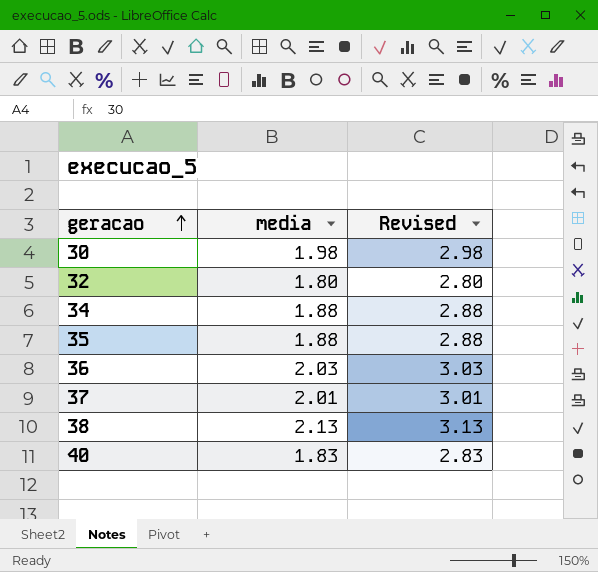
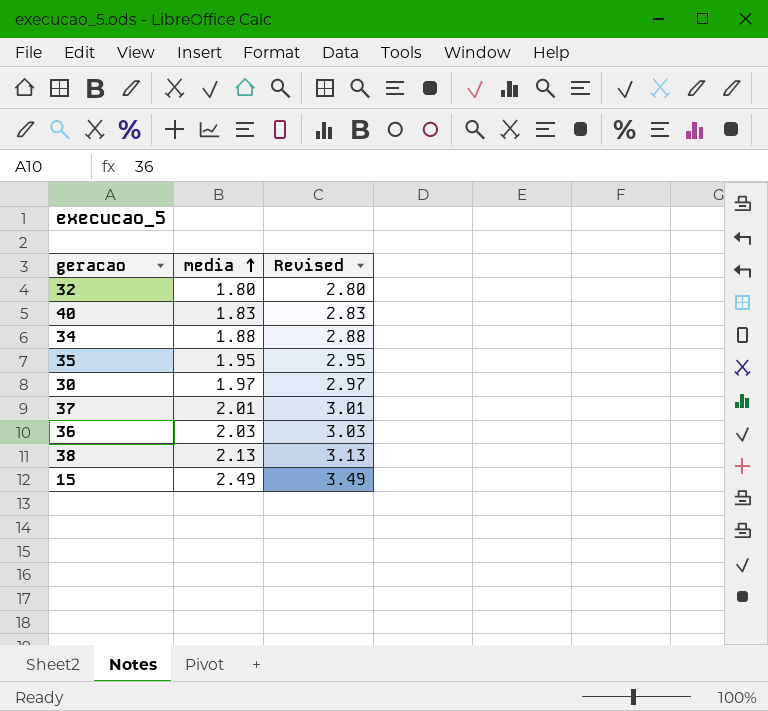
row order: geracao ascending -> media ascending
35 | media: 1.88 -> 1.95
35 | Revised: 2.88 -> 2.95
30 | media: 1.98 -> 1.97
30 | Revised: 2.98 -> 2.97
row 15: none -> 2.49 | 3.49

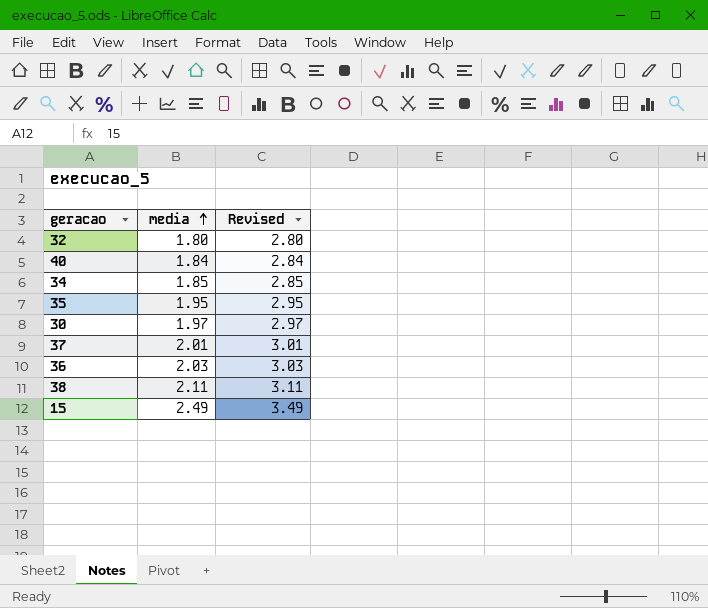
40 | media: 1.83 -> 1.84
40 | Revised: 2.83 -> 2.84
34 | media: 1.88 -> 1.85
34 | Revised: 2.88 -> 2.85
38 | media: 2.13 -> 2.11
38 | Revised: 3.13 -> 3.11

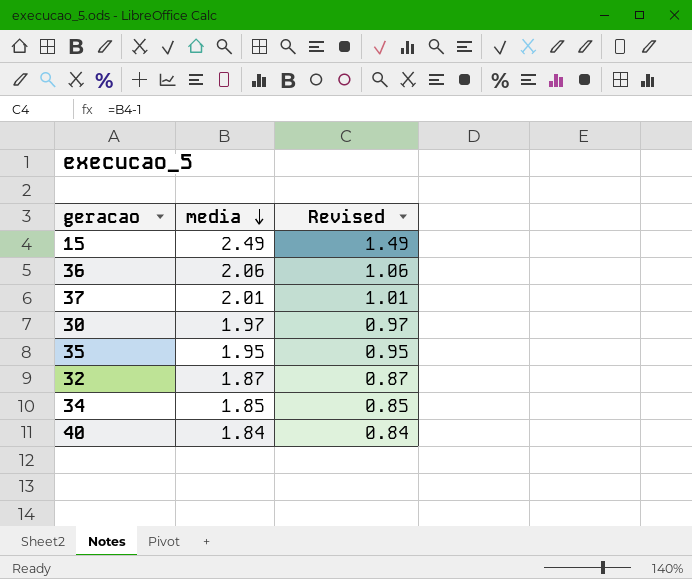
row order: media ascending -> media descending
column Revised | formula: [media] + 1 -> [media] - 1
row 38: 2.11 | 3.11 -> none
36 | media: 2.03 -> 2.06
32 | media: 1.80 -> 1.87

